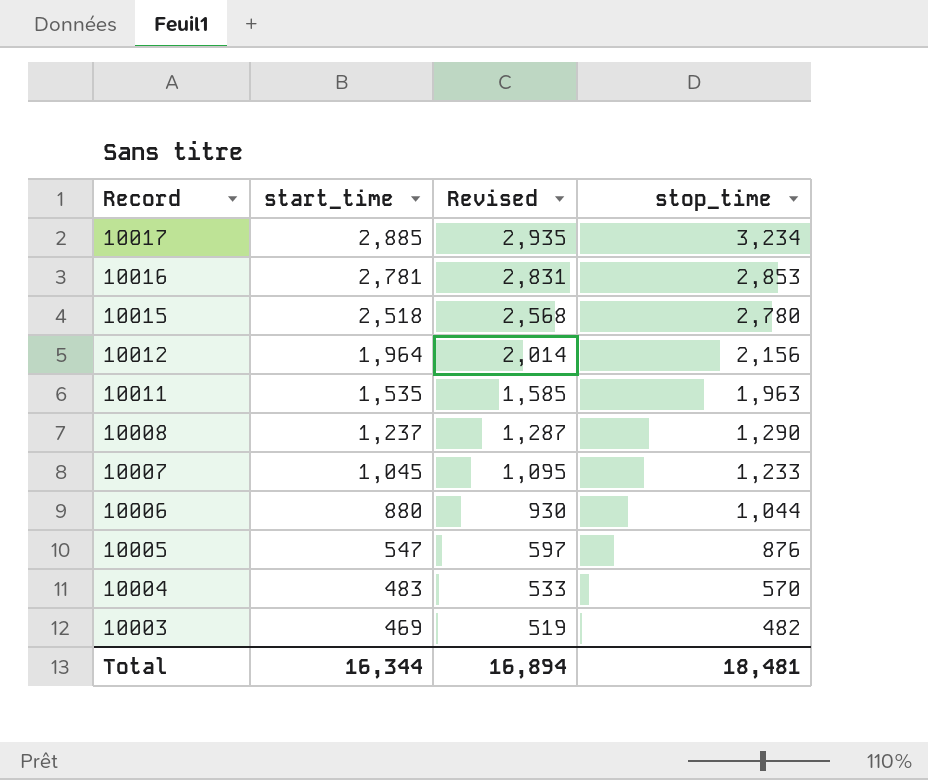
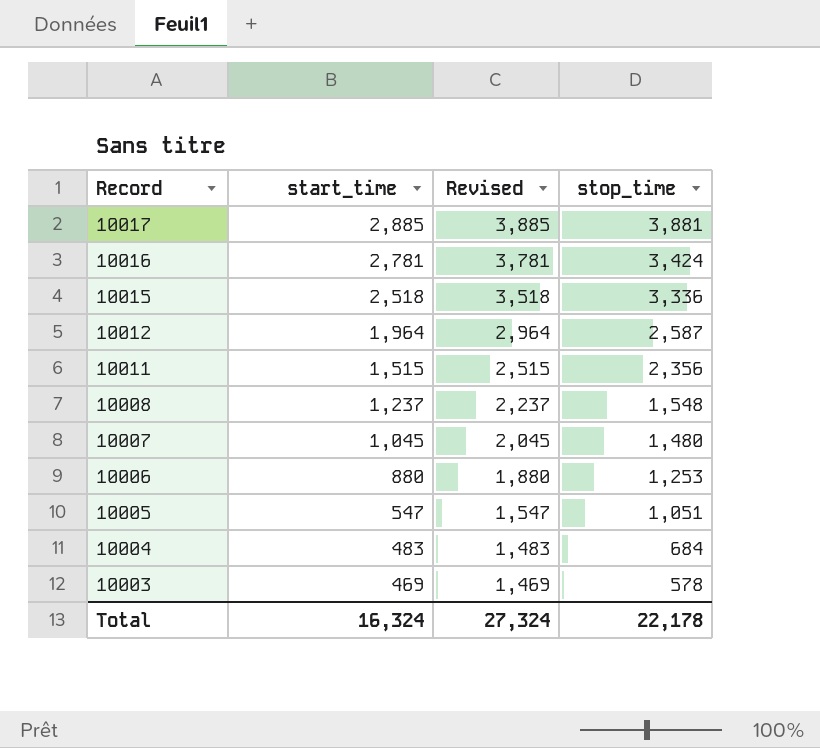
column Revised | formula: [start_time] + 50 -> [start_time] + 1000
10017 | stop_time: 3,234 -> 3,881
10016 | stop_time: 2,853 -> 3,424
10015 | stop_time: 2,780 -> 3,336
10012 | stop_time: 2,156 -> 2,587
10011 | start_time: 1,535 -> 1,515
10011 | stop_time: 1,963 -> 2,356
10008 | stop_time: 1,290 -> 1,548
10007 | stop_time: 1,233 -> 1,480
10006 | stop_time: 1,044 -> 1,253
10005 | stop_time: 876 -> 1,051
10004 | stop_time: 570 -> 684
10003 | stop_time: 482 -> 578
Total | start_time: 16,344 -> 16,324
Total | Revised: 16,894 -> 27,324
Total | stop_time: 18,481 -> 22,178

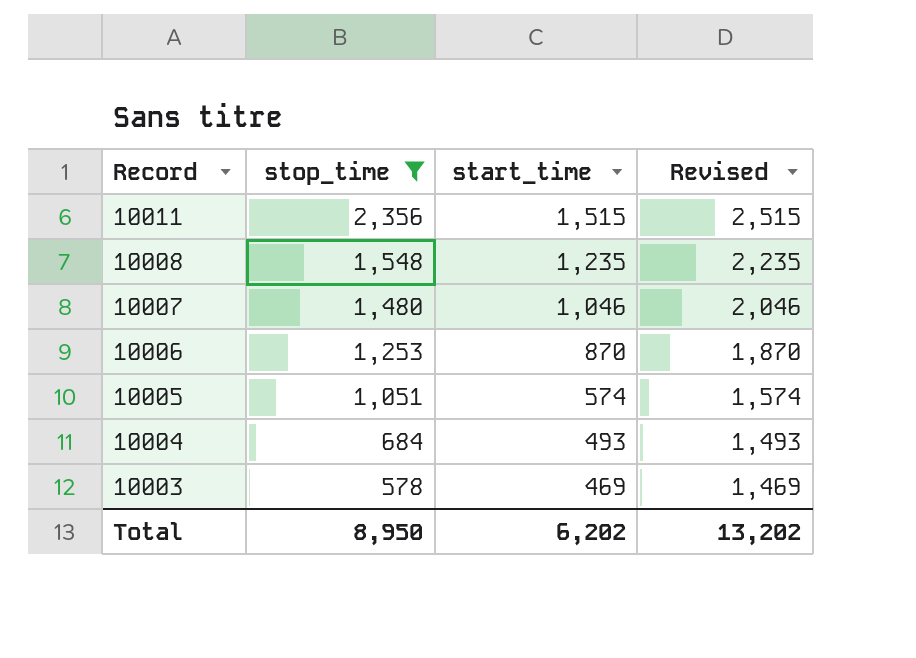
filter: none -> stop_time <= 2,356
column stop_time | position: 4 -> 2
10008 | start_time: 1,237 -> 1,235
10008 | Revised: 2,237 -> 2,235
10007 | start_time: 1,045 -> 1,046
10007 | Revised: 2,045 -> 2,046
10006 | start_time: 880 -> 870
10006 | Revised: 1,880 -> 1,870
10005 | start_time: 547 -> 574
10005 | Revised: 1,547 -> 1,574
10004 | start_time: 483 -> 493
10004 | Revised: 1,483 -> 1,493
Total | stop_time: 22,178 -> 8,950
Total | start_time: 16,324 -> 6,202
Total | Revised: 27,324 -> 13,202

